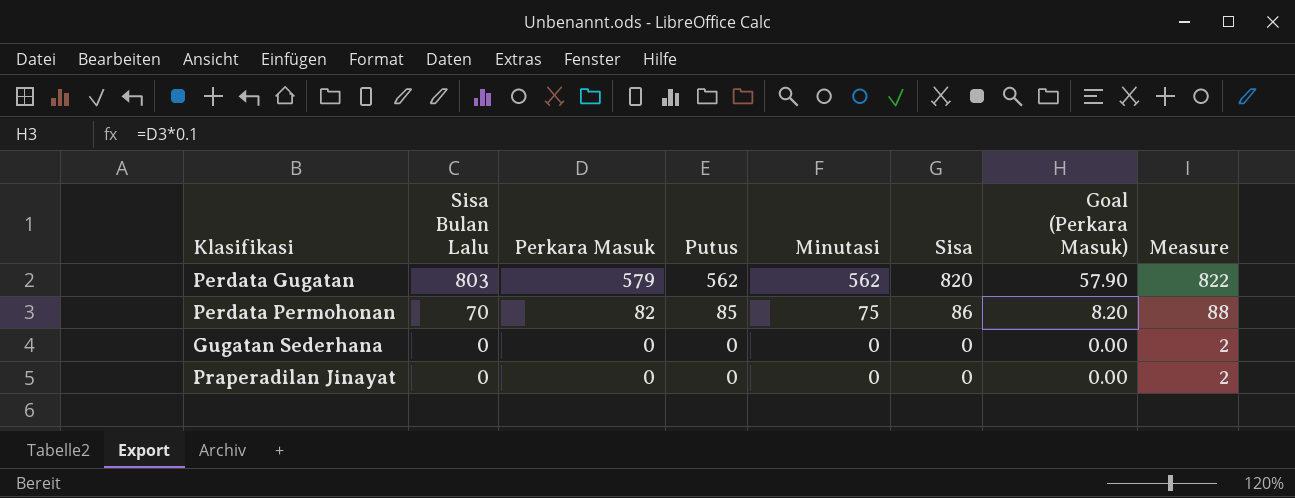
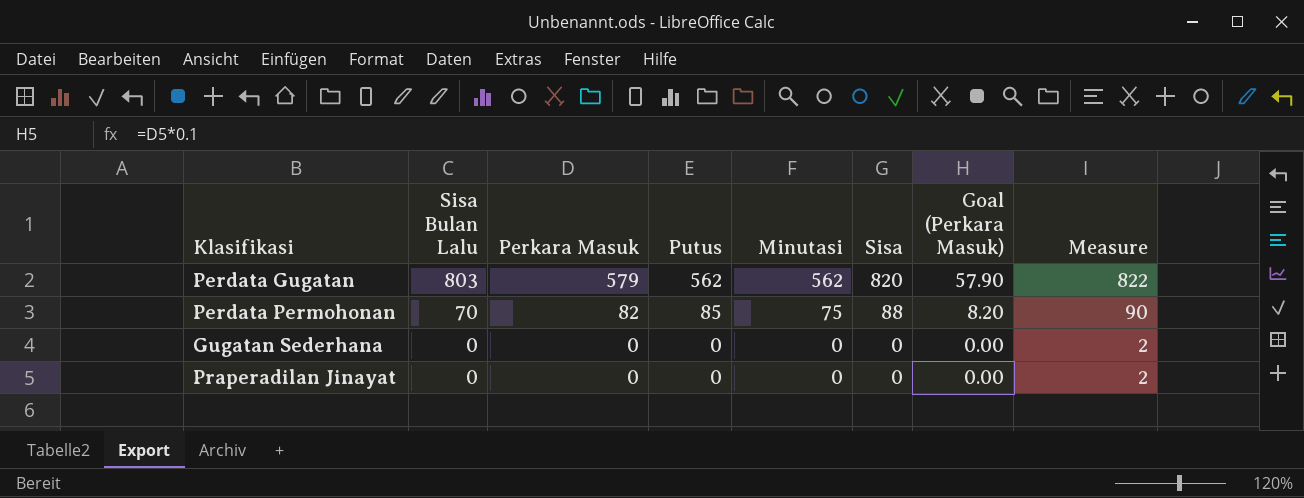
Perdata Permohonan | Sisa: 86 -> 88
Perdata Permohonan | Measure: 88 -> 90

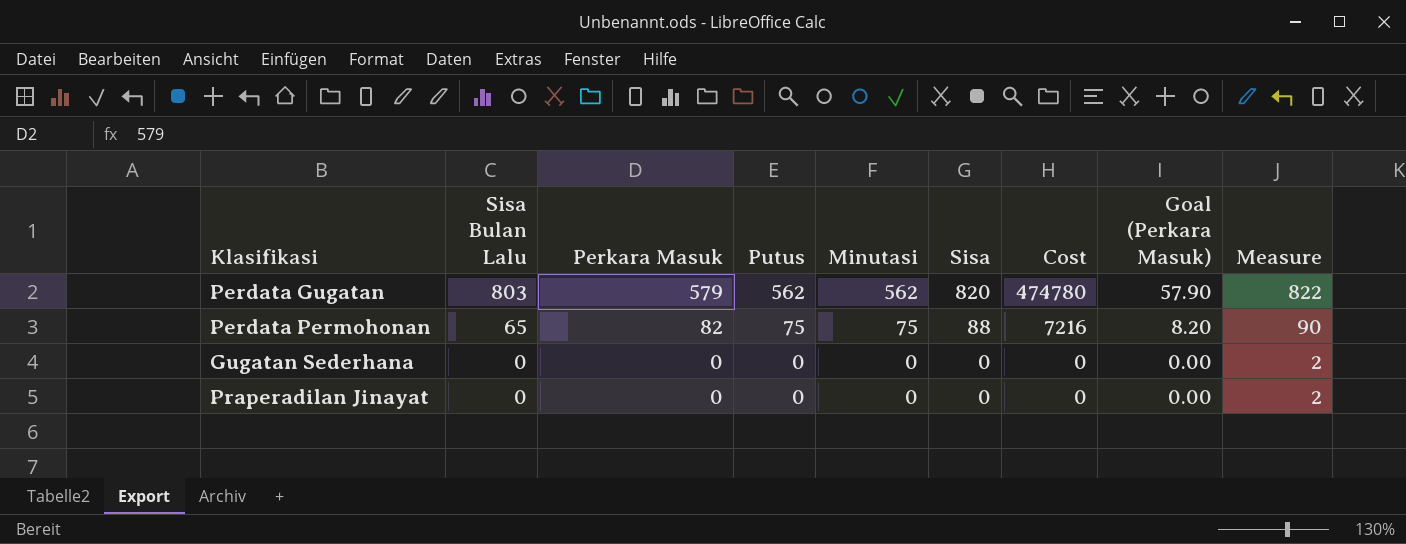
column Cost | formula: none -> [Perkara Masuk] * [Sisa]
Perdata Permohonan | Sisa Bulan Lalu: 70 -> 65
Perdata Permohonan | Putus: 85 -> 75

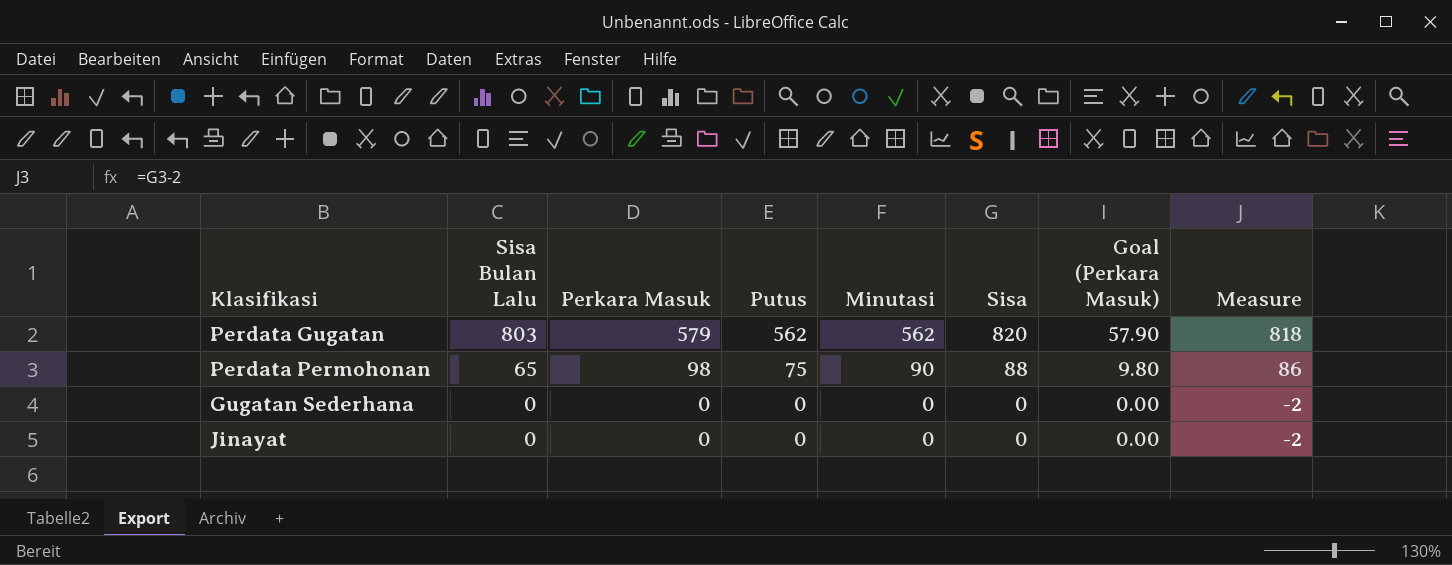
column Cost | formula: [Perkara Masuk] * [Sisa] -> none
column Measure | formula: [Sisa] + 2 -> [Sisa] - 2
row Praperadilan Jinayat: 0 | 0 | 0 | 0 | 0 | 0 | 0.00 | 2 -> none
Perdata Permohonan | Perkara Masuk: 82 -> 98
Perdata Permohonan | Minutasi: 75 -> 90
Perdata Permohonan | Goal (Perkara Masuk): 8.20 -> 9.80
row Jinayat: none -> 0 | 0 | 0 | 0 | 0 | 0.00 | -2

